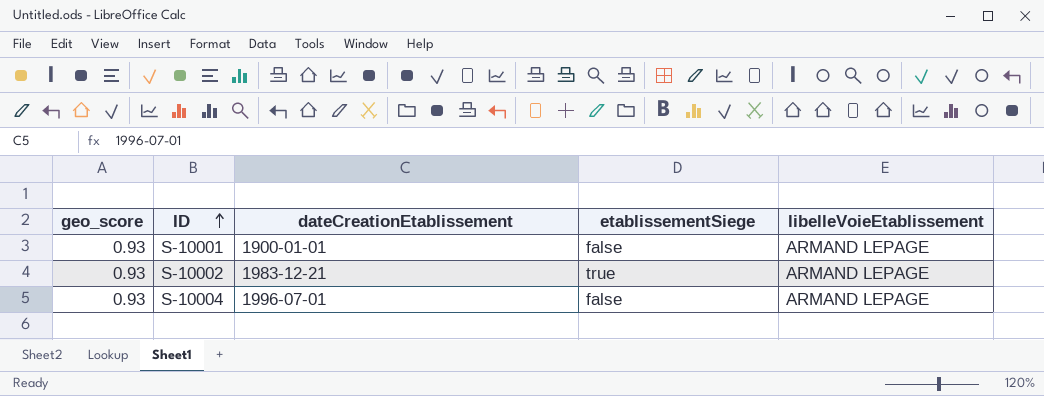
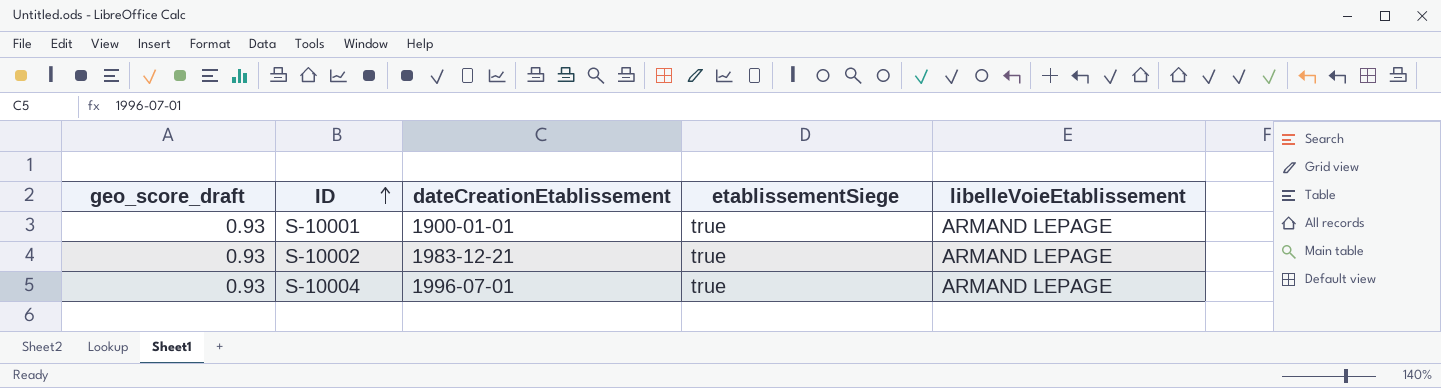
column name: geo_score -> geo_score_draft
S-10001 | etablissementSiege: false -> true
S-10004 | etablissementSiege: false -> true

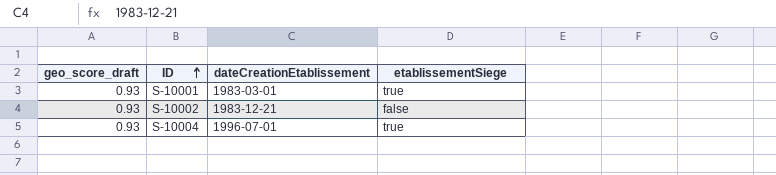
column libelleVoieEtablissement | position: 5 -> none
S-10001 | dateCreationEtablissement: 1900-01-01 -> 1983-03-01
S-10002 | etablissementSiege: true -> false

